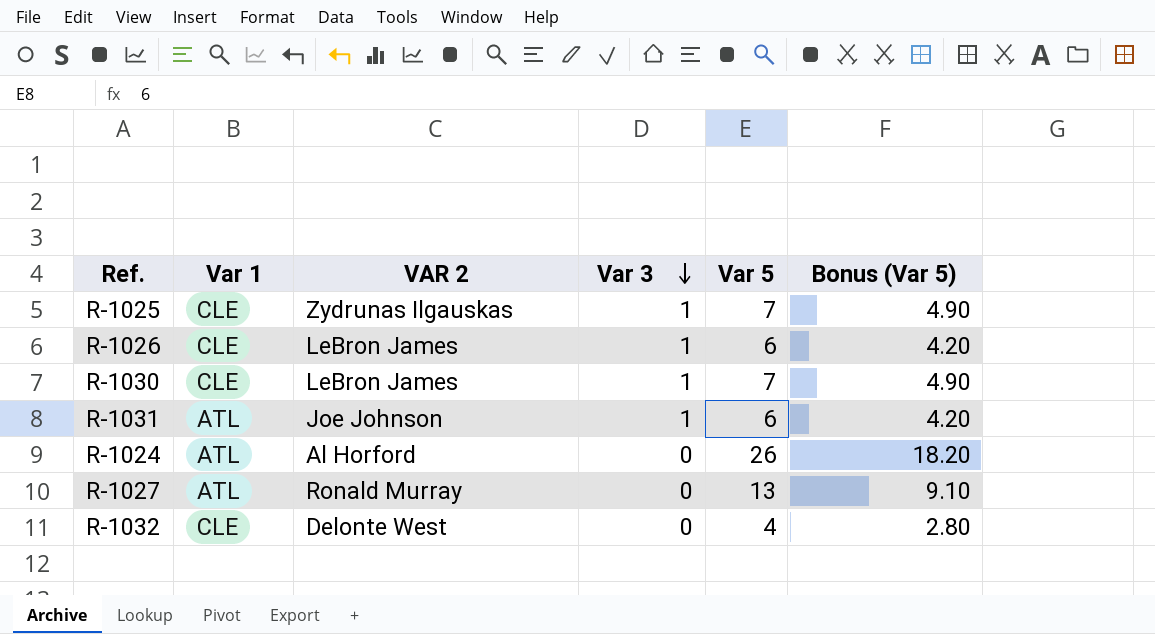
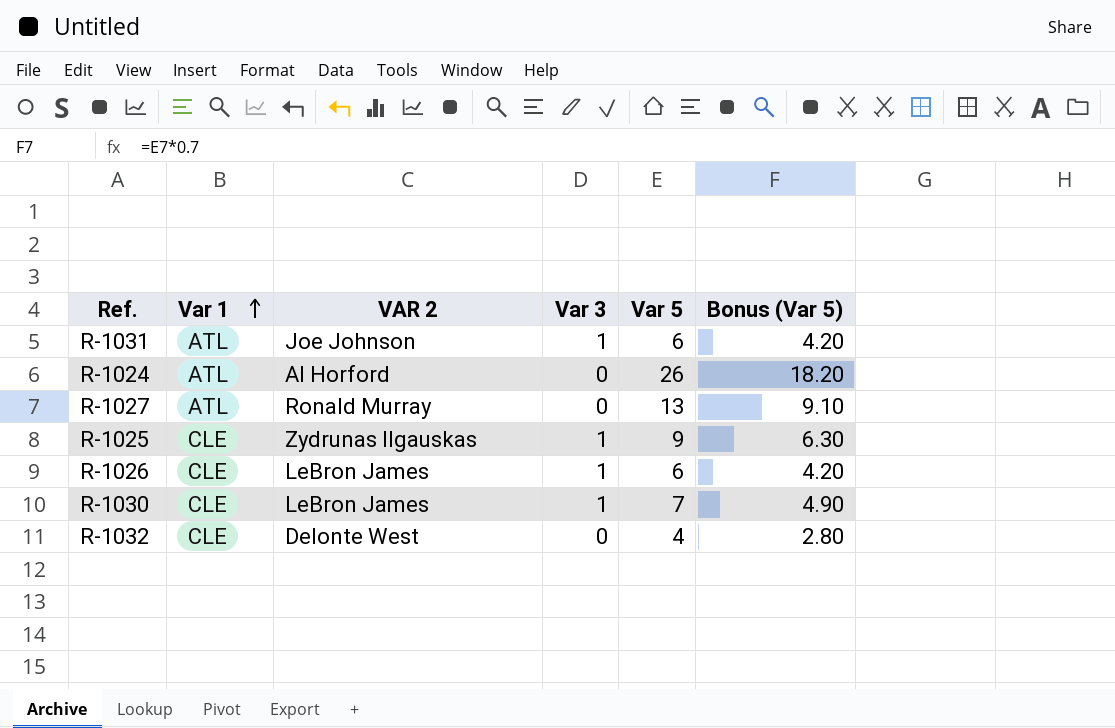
row order: Var 3 descending -> Var 1 ascending
R-1025 | Var 5: 7 -> 9
R-1025 | Bonus (Var 5): 4.90 -> 6.30

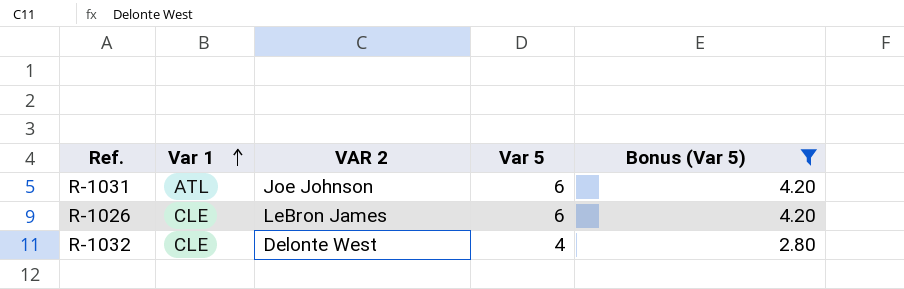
filter: none -> Bonus (Var 5) <= 4.20
column Var 3 | position: 4 -> none

